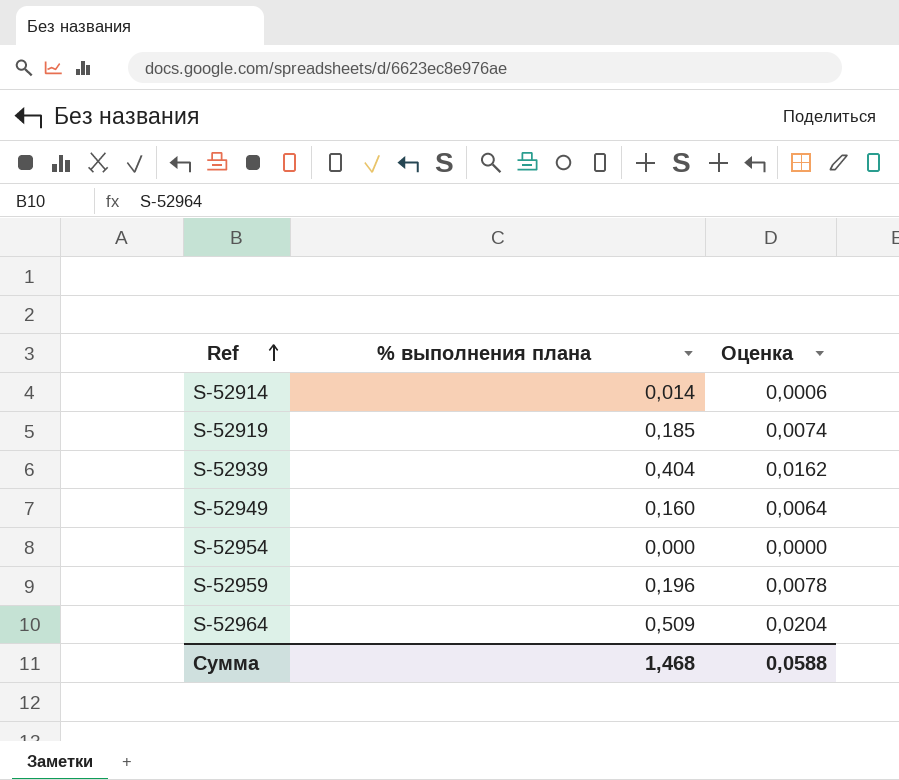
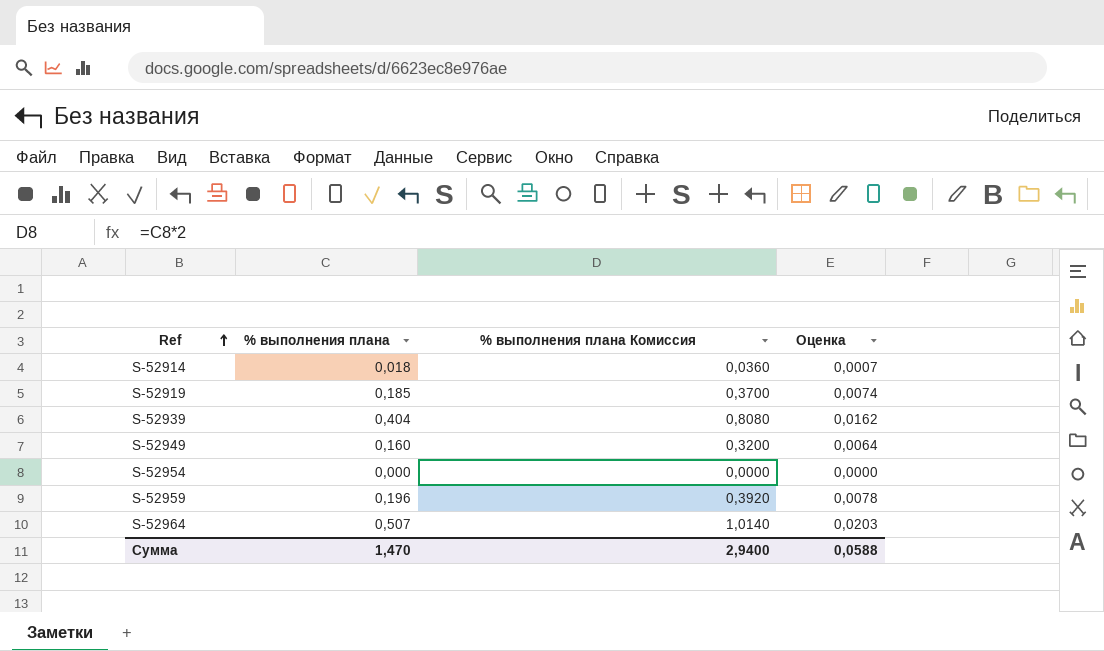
column % выполнения плана Комиссия | formula: none -> [% выполнения плана] * 2
S-52914 | % выполнения плана: 0,014 -> 0,018
S-52914 | Оценка: 0,0006 -> 0,0007
S-52964 | % выполнения плана: 0,509 -> 0,507
S-52964 | Оценка: 0,0204 -> 0,0203
Сумма | % выполнения плана: 1,468 -> 1,470

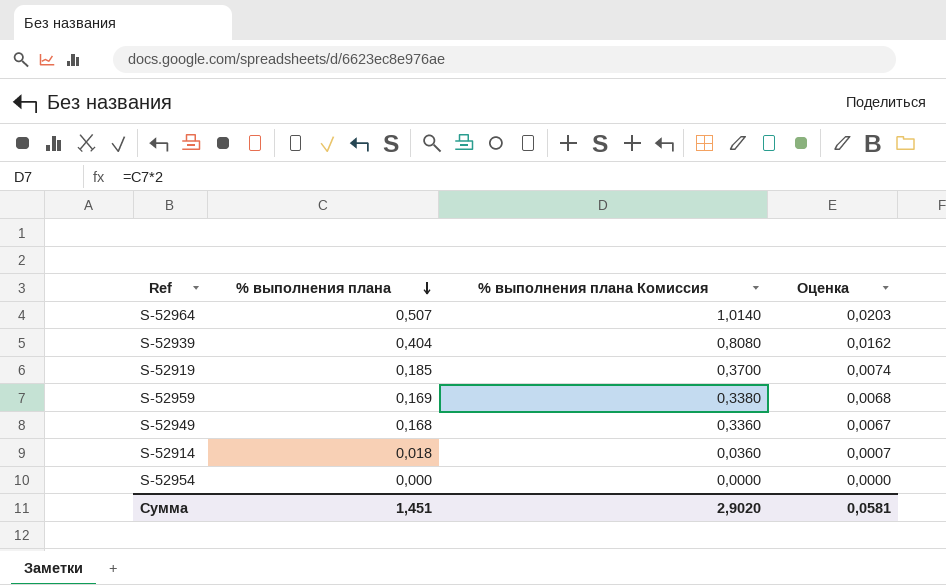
row order: Ref ascending -> % выполнения плана descending
S-52959 | % выполнения плана: 0,196 -> 0,169
S-52959 | % выполнения плана Комиссия: 0,3920 -> 0,3380
S-52959 | Оценка: 0,0078 -> 0,0068
S-52949 | % выполнения плана: 0,160 -> 0,168
S-52949 | % выполнения плана Комиссия: 0,3200 -> 0,3360
S-52949 | Оценка: 0,0064 -> 0,0067
Сумма | % выполнения плана: 1,470 -> 1,451
Сумма | % выполнения плана Комиссия: 2,9400 -> 2,9020
Сумма | Оценка: 0,0588 -> 0,0581

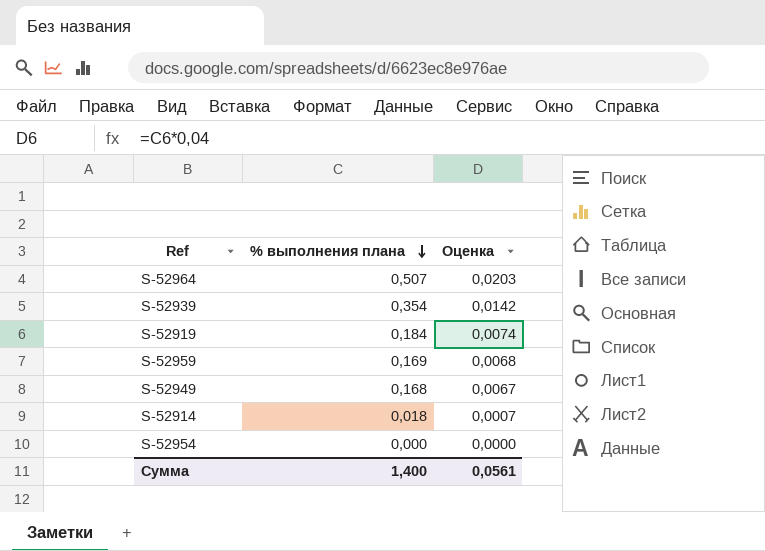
column % выполнения плана Комиссия | formula: [% выполнения плана] * 2 -> none
S-52939 | % выполнения плана: 0,404 -> 0,354
S-52939 | Оценка: 0,0162 -> 0,0142
S-52919 | % выполнения плана: 0,185 -> 0,184
Сумма | % выполнения плана: 1,451 -> 1,400
Сумма | Оценка: 0,0581 -> 0,0561

